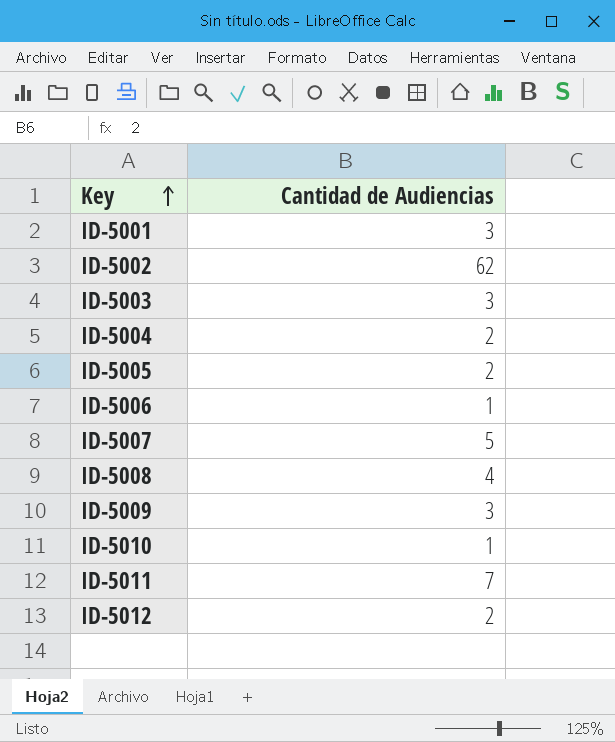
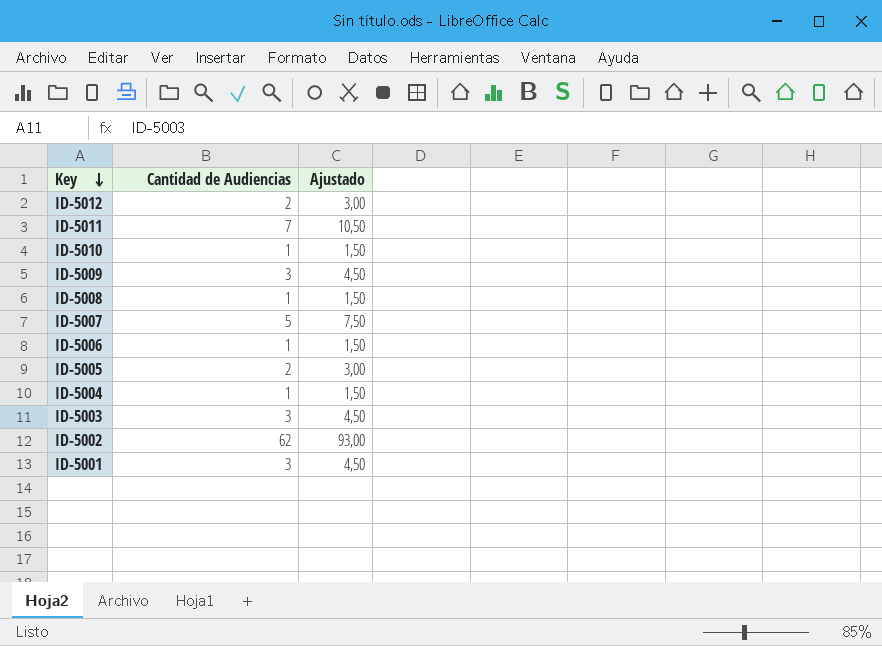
row order: Key ascending -> Key descending
column Ajustado | formula: none -> [Cantidad de Audiencias] * 1,5
ID-5008 | Cantidad de Audiencias: 4 -> 1
ID-5004 | Cantidad de Audiencias: 2 -> 1

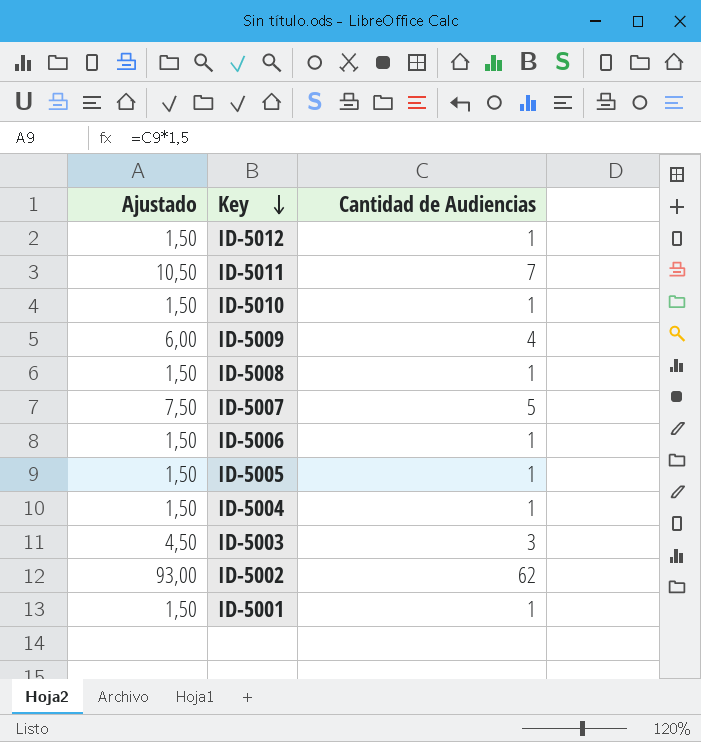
column Ajustado | position: 3 -> 1
ID-5012 | Ajustado: 3,00 -> 1,50
ID-5012 | Cantidad de Audiencias: 2 -> 1
ID-5009 | Ajustado: 4,50 -> 6,00
ID-5009 | Cantidad de Audiencias: 3 -> 4
ID-5005 | Ajustado: 3,00 -> 1,50
ID-5005 | Cantidad de Audiencias: 2 -> 1
ID-5001 | Ajustado: 4,50 -> 1,50
ID-5001 | Cantidad de Audiencias: 3 -> 1

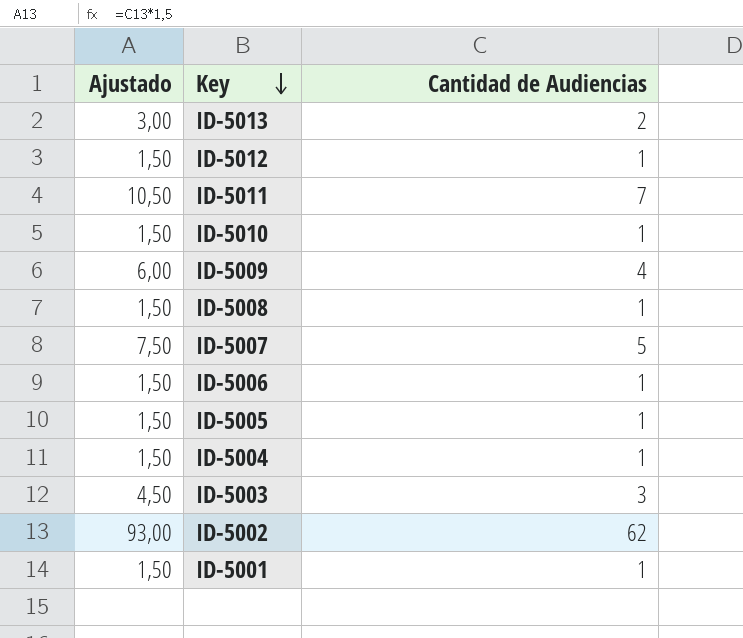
row ID-5013: none -> 3,00 | 2

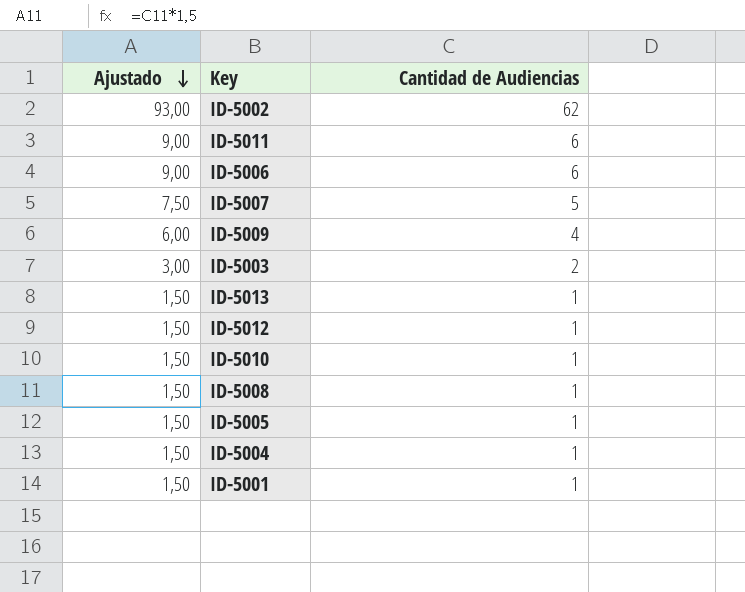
row order: Key descending -> Ajustado descending
ID-5011 | Ajustado: 10,50 -> 9,00
ID-5011 | Cantidad de Audiencias: 7 -> 6
ID-5006 | Ajustado: 1,50 -> 9,00
ID-5006 | Cantidad de Audiencias: 1 -> 6
ID-5003 | Ajustado: 4,50 -> 3,00
ID-5003 | Cantidad de Audiencias: 3 -> 2
ID-5013 | Ajustado: 3,00 -> 1,50
ID-5013 | Cantidad de Audiencias: 2 -> 1

